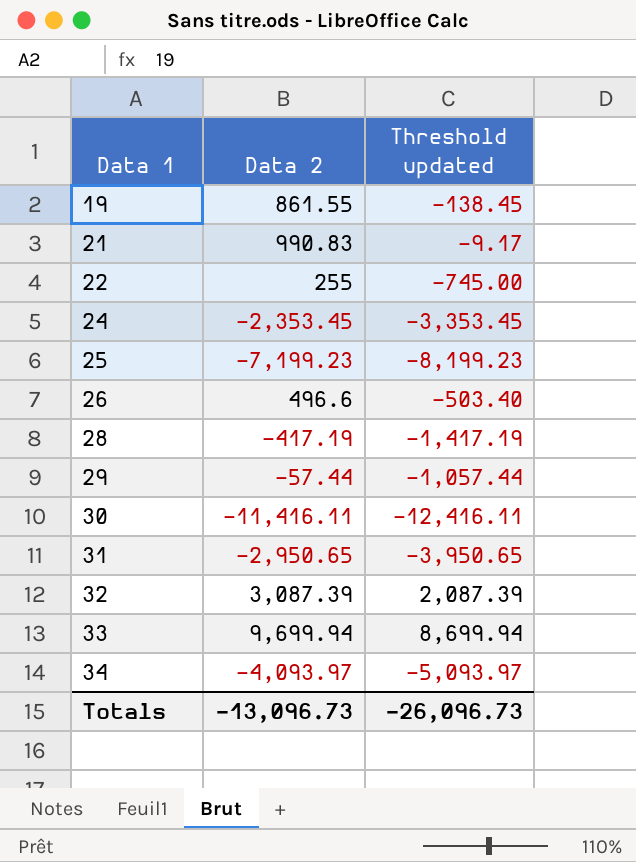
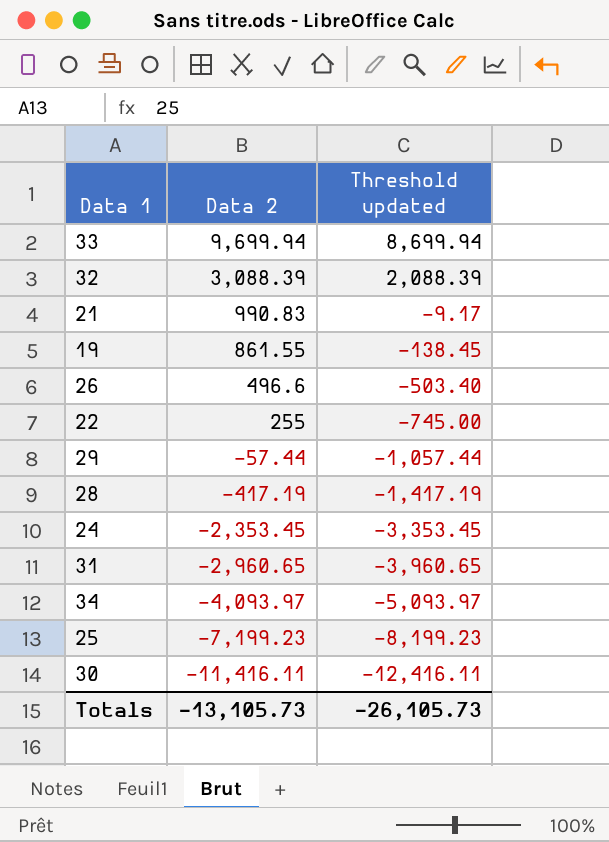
row order: Data 1 ascending -> Data 2 descending
32 | Data 2: 3,087.39 -> 3,088.39
32 | Threshold updated: 2,087.39 -> 2,088.39
31 | Data 2: -2,950.65 -> -2,960.65
31 | Threshold updated: -3,950.65 -> -3,960.65
Totals | Data 2: -13,096.73 -> -13,105.73
Totals | Threshold updated: -26,096.73 -> -26,105.73

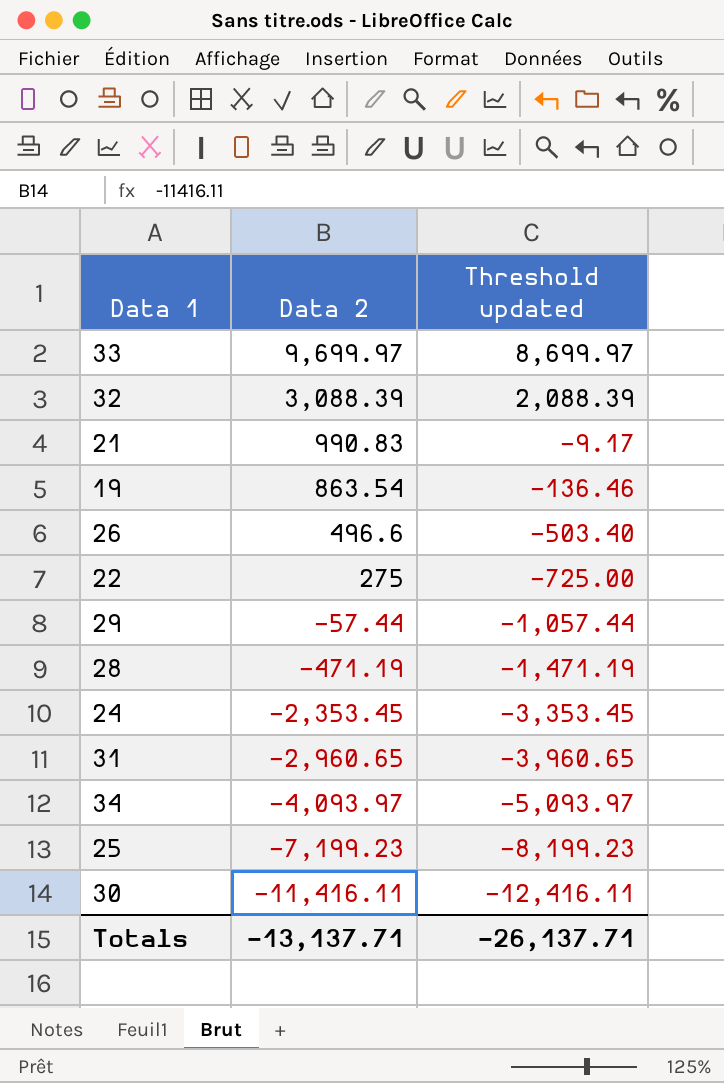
33 | Data 2: 9,699.94 -> 9,699.97
33 | Threshold updated: 8,699.94 -> 8,699.97
19 | Data 2: 861.55 -> 863.54
19 | Threshold updated: -138.45 -> -136.46
22 | Data 2: 255 -> 275
22 | Threshold updated: -745.00 -> -725.00
28 | Data 2: -417.19 -> -471.19
28 | Threshold updated: -1,417.19 -> -1,471.19
Totals | Data 2: -13,105.73 -> -13,137.71
Totals | Threshold updated: -26,105.73 -> -26,137.71

